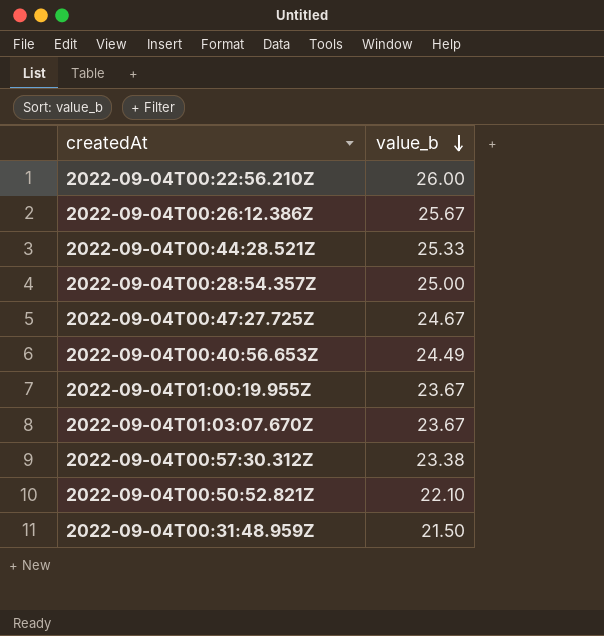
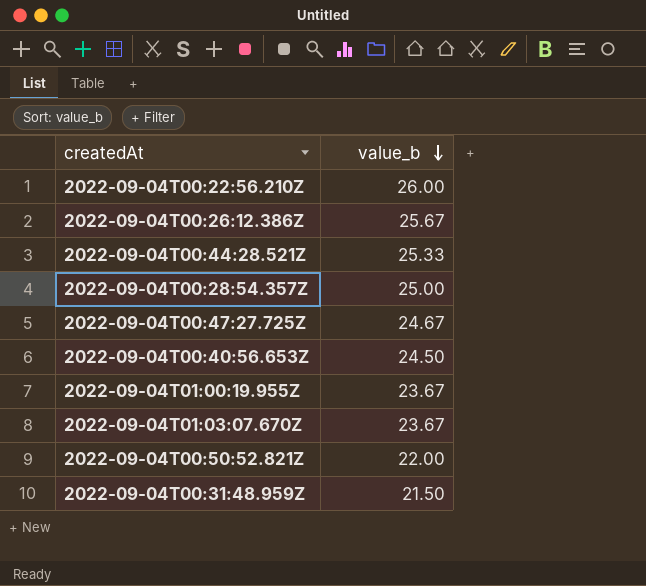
row 2022-09-04T00:57:30.312Z: 23.38 -> none
2022-09-04T00:40:56.653Z | value_b: 24.49 -> 24.50
2022-09-04T00:50:52.821Z | value_b: 22.10 -> 22.00

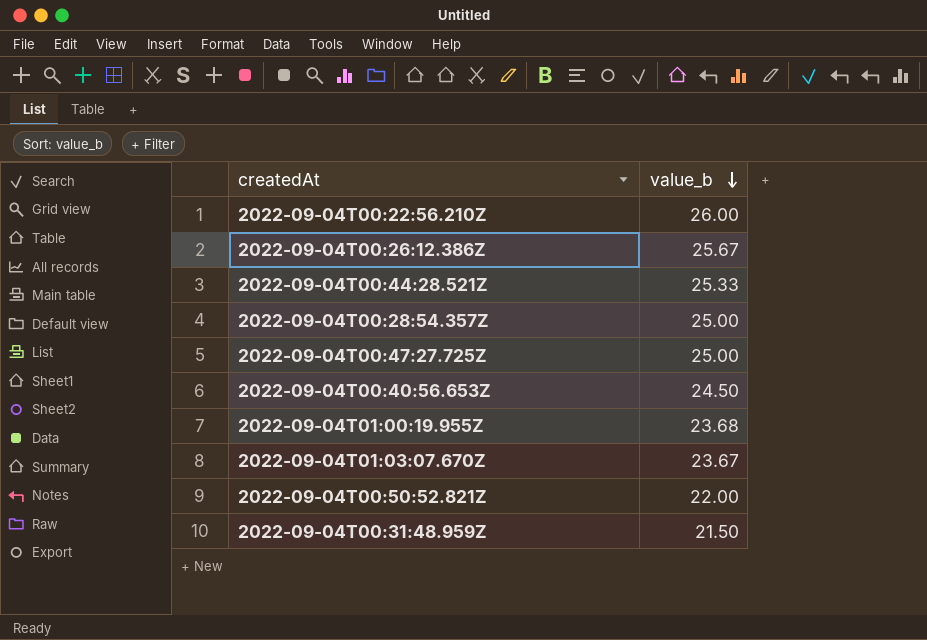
2022-09-04T00:47:27.725Z | value_b: 24.67 -> 25.00
2022-09-04T01:00:19.955Z | value_b: 23.67 -> 23.68

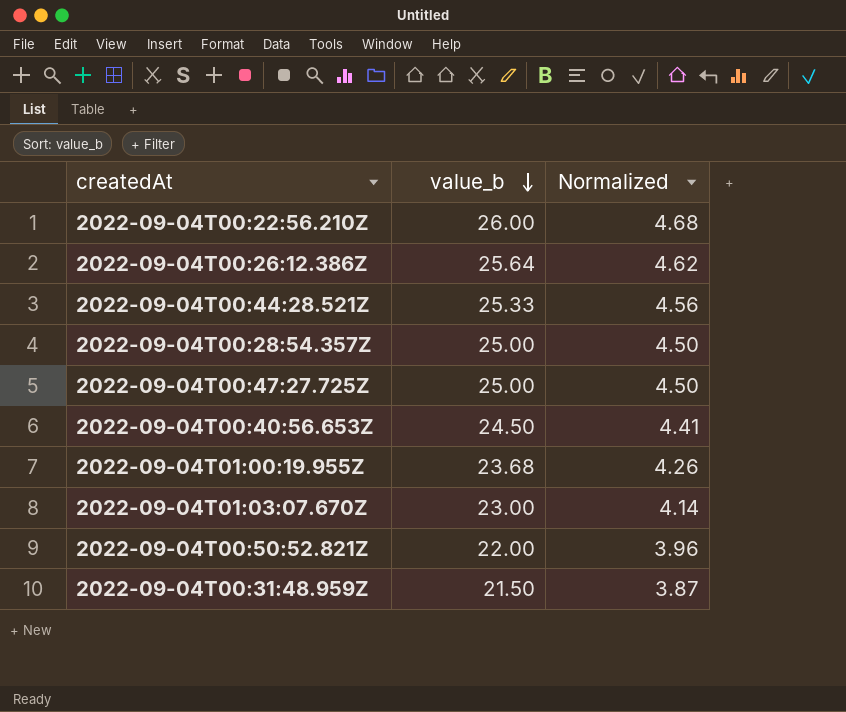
column Normalized | formula: none -> [value_b] * 0.18
2022-09-04T00:26:12.386Z | value_b: 25.67 -> 25.64
2022-09-04T01:03:07.670Z | value_b: 23.67 -> 23.00

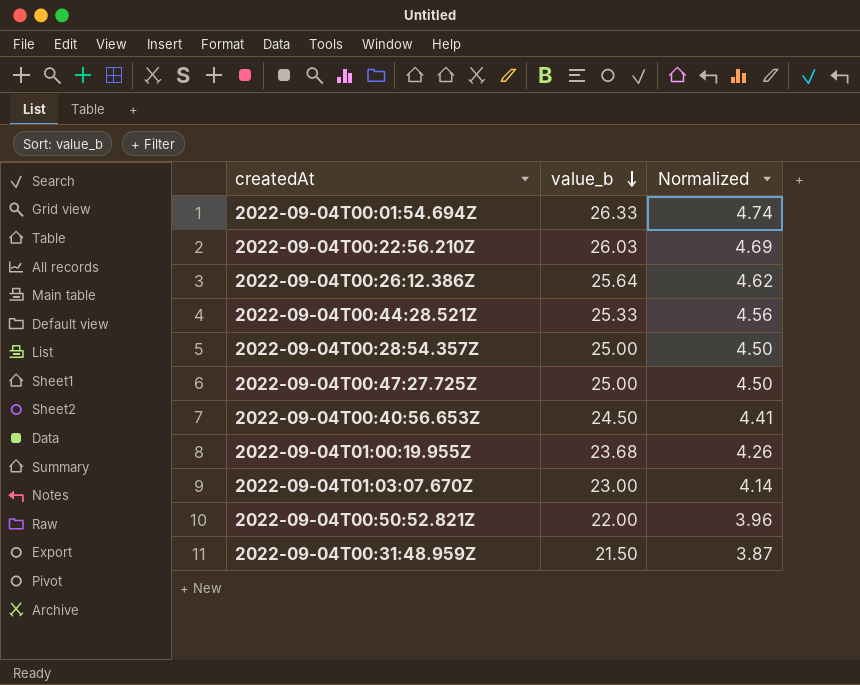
row 2022-09-04T00:01:54.694Z: none -> 26.33 | 4.74
2022-09-04T00:22:56.210Z | value_b: 26.00 -> 26.03
2022-09-04T00:22:56.210Z | Normalized: 4.68 -> 4.69

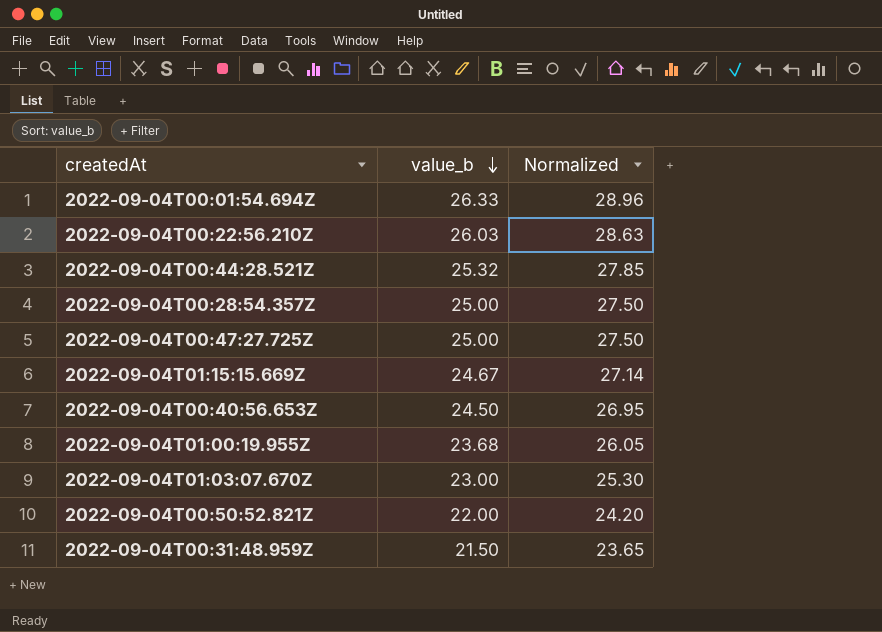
column Normalized | formula: [value_b] * 0.18 -> [value_b] * 1.1
row 2022-09-04T00:26:12.386Z: 25.64 | 4.62 -> none
2022-09-04T00:44:28.521Z | value_b: 25.33 -> 25.32
row 2022-09-04T01:15:15.669Z: none -> 24.67 | 27.14

